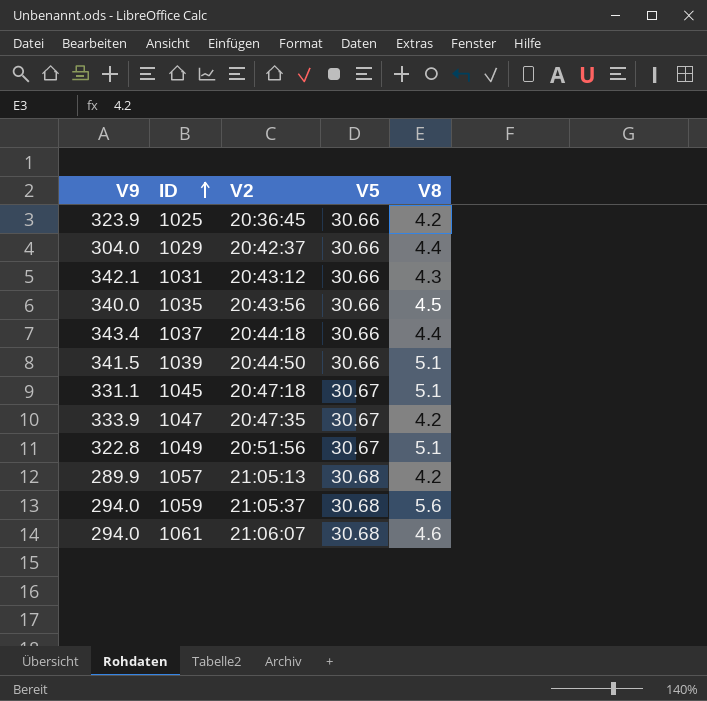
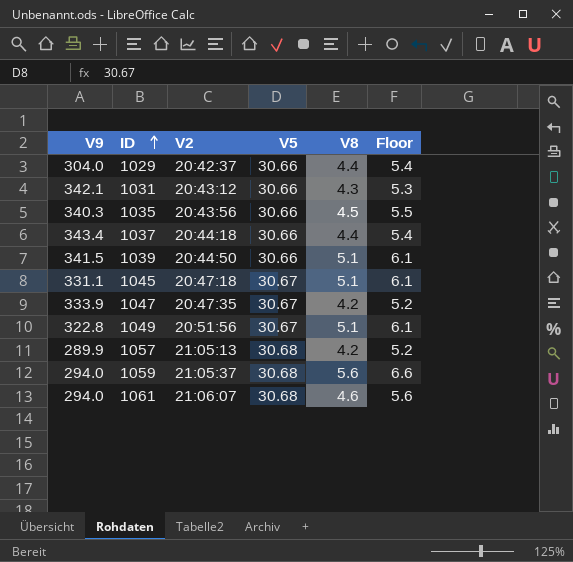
column Floor | formula: none -> [V8] + 1
row 1025: 323.9 | 20:36:45 | 30.66 | 4.2 -> none
1035 | V9: 340.0 -> 340.3

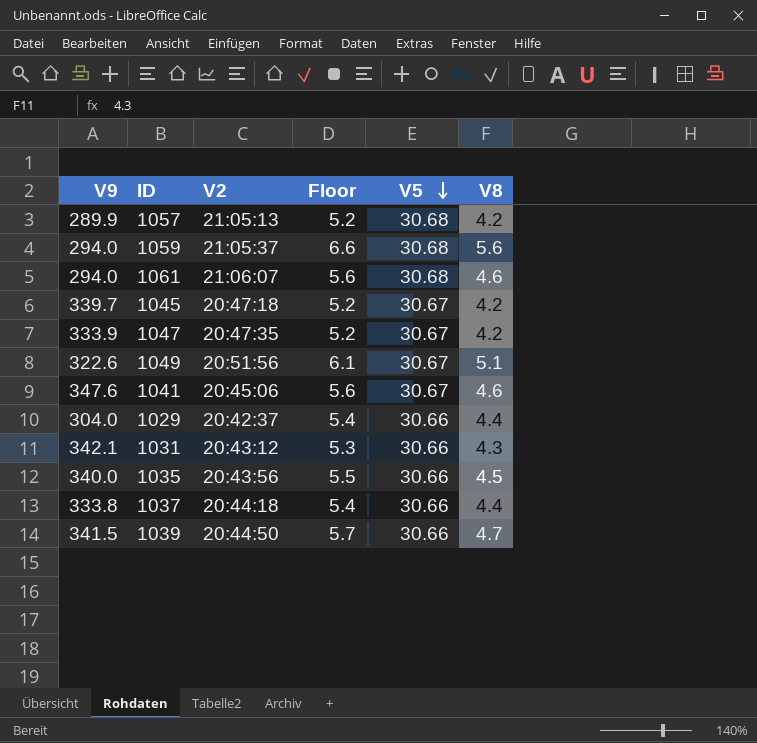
row order: ID ascending -> V5 descending
column Floor | position: 6 -> 4
1045 | V9: 331.1 -> 339.7
1045 | Floor: 6.1 -> 5.2
1045 | V8: 5.1 -> 4.2
1049 | V9: 322.8 -> 322.6
row 1041: none -> 347.6 | 20:45:06 | 5.6 | 30.67 | 4.6
1035 | V9: 340.3 -> 340.0
1037 | V9: 343.4 -> 333.8
1039 | Floor: 6.1 -> 5.7
1039 | V8: 5.1 -> 4.7

